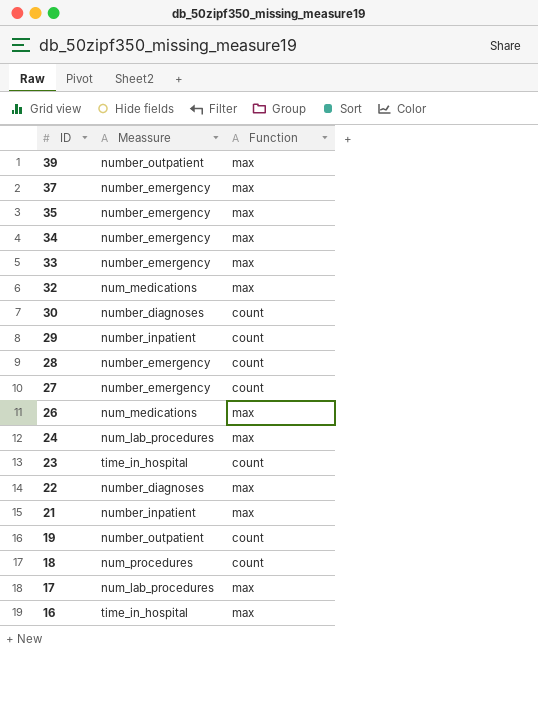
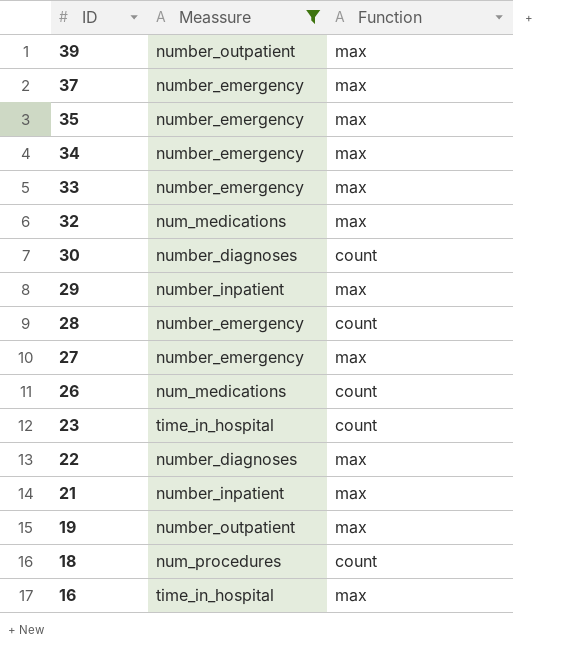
filter: none -> Meassure != num_lab_procedures
29 | Function: count -> max
27 | Function: count -> max
26 | Function: max -> count
19 | Function: count -> max

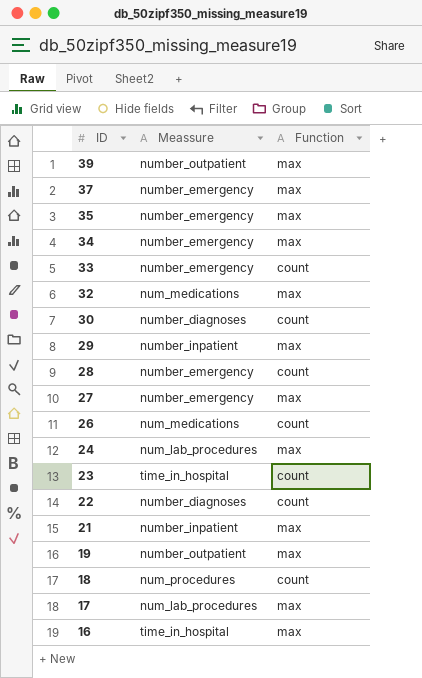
filter: Meassure != num_lab_procedures -> none
33 | Function: max -> count
22 | Function: max -> count

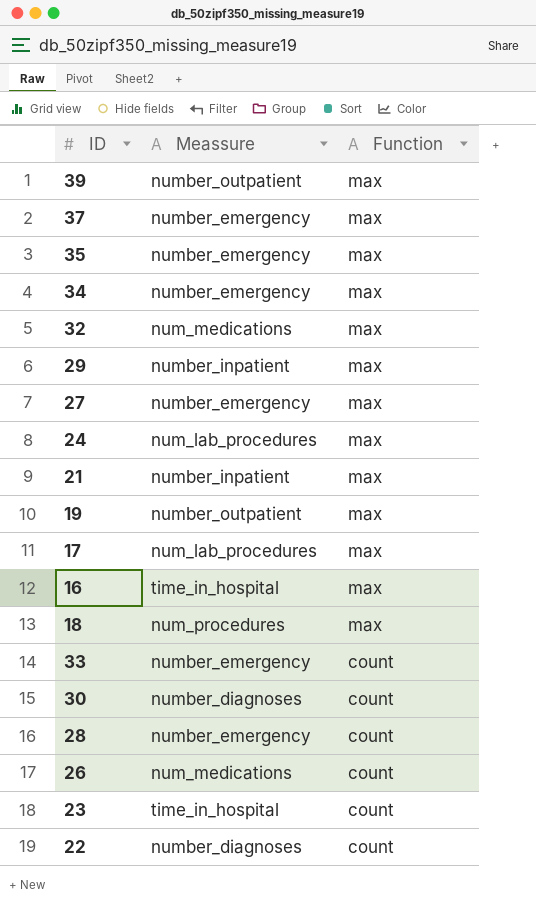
row order: ID descending -> Function descending
18 | Function: count -> max

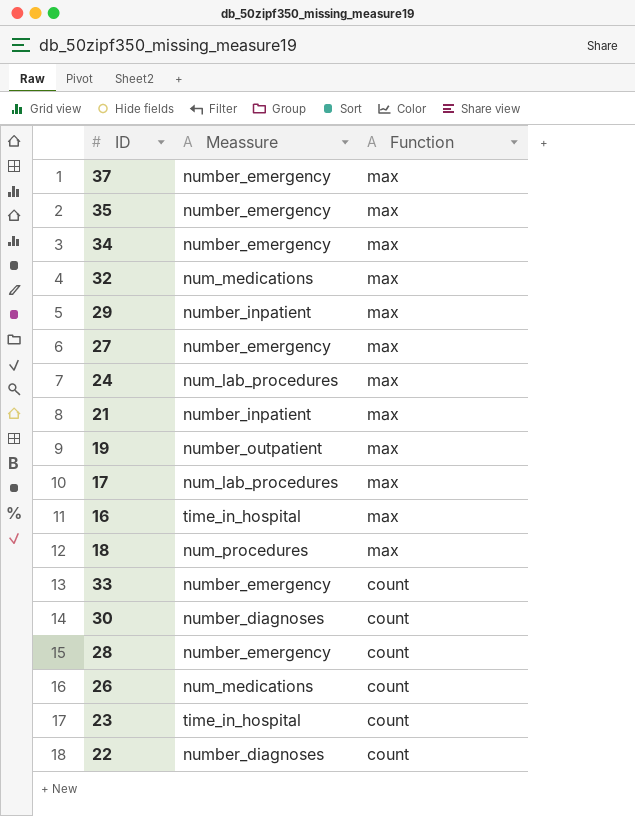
row 39: number_outpatient | max -> none

